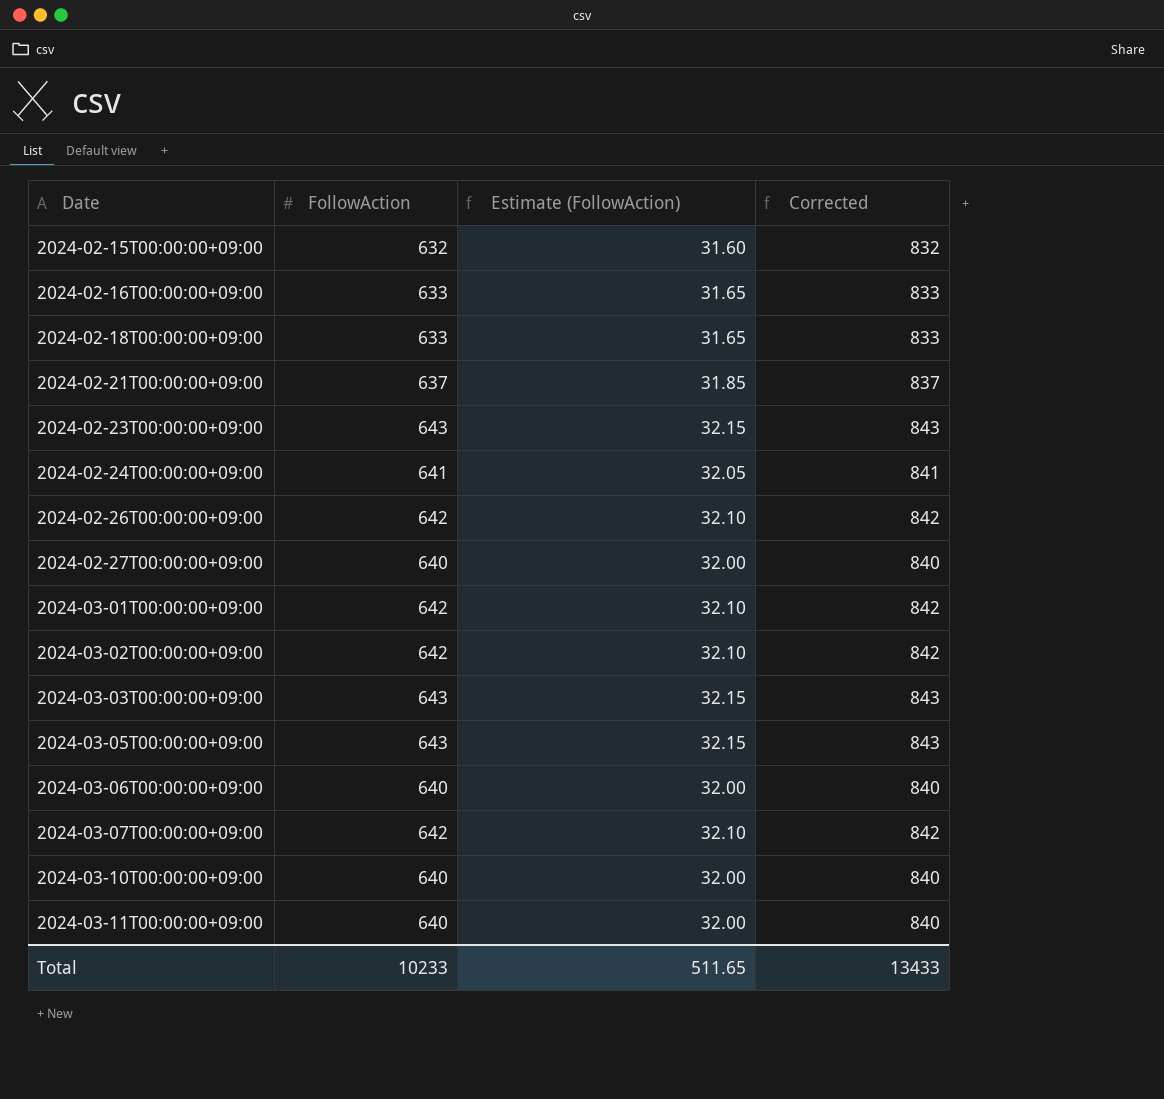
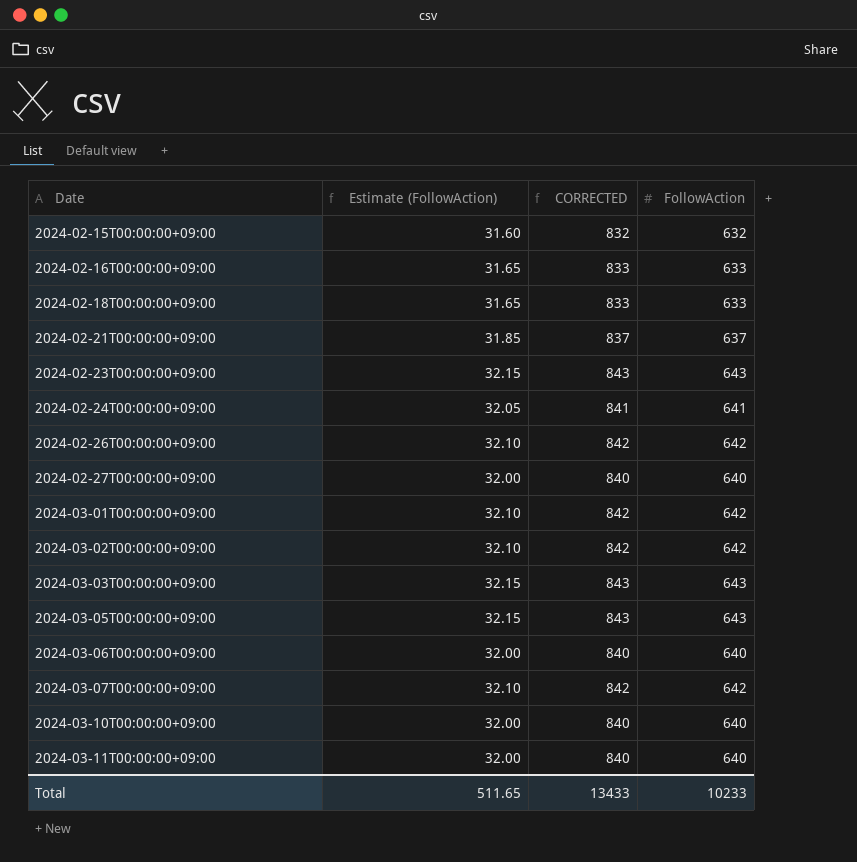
column name: Corrected -> CORRECTED
column FollowAction | position: 2 -> 4

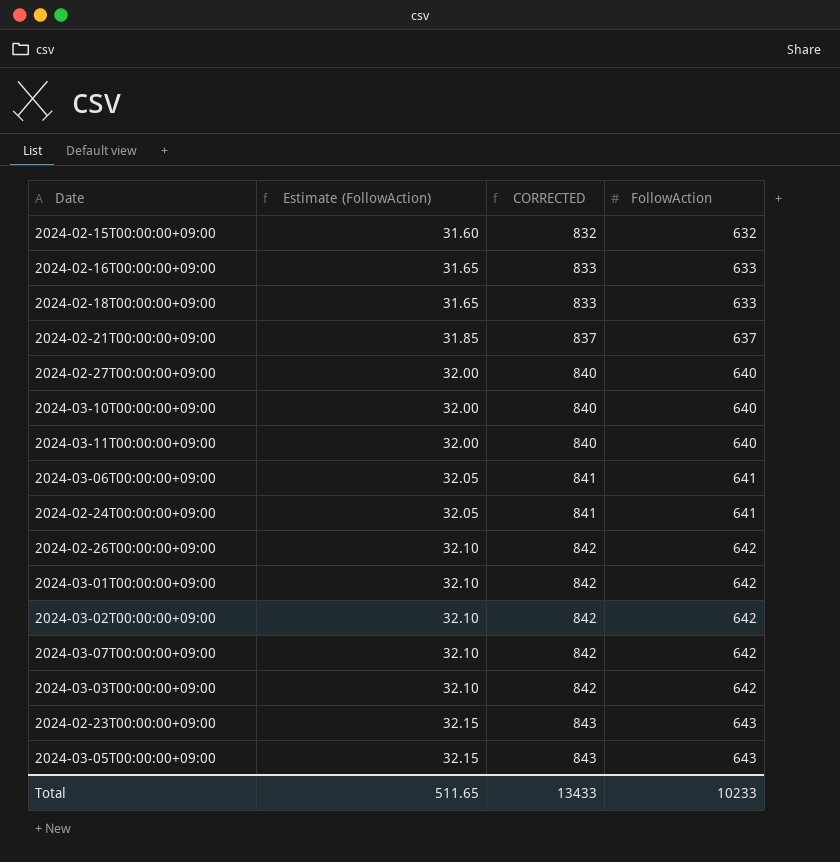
row order: Date ascending -> Estimate (FollowAction) ascending
2024-03-06T00:00:00+09:00 | Estimate (FollowAction): 32.00 -> 32.05
2024-03-06T00:00:00+09:00 | CORRECTED: 840 -> 841
2024-03-06T00:00:00+09:00 | FollowAction: 640 -> 641
2024-03-03T00:00:00+09:00 | Estimate (FollowAction): 32.15 -> 32.10
2024-03-03T00:00:00+09:00 | CORRECTED: 843 -> 842
2024-03-03T00:00:00+09:00 | FollowAction: 643 -> 642

